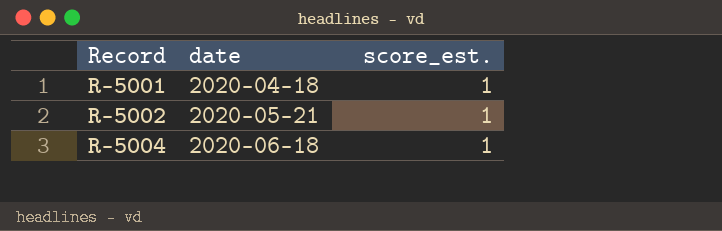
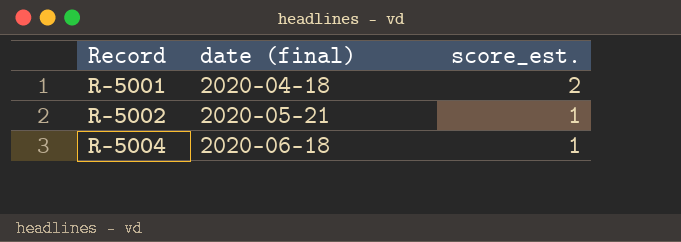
column name: date -> date (final)
R-5001 | score_est.: 1 -> 2

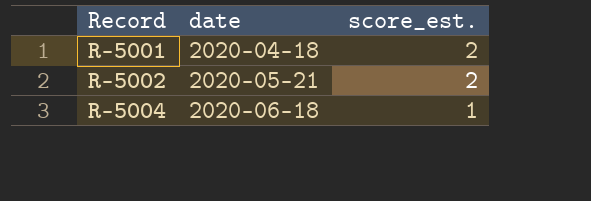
column name: date (final) -> date
R-5002 | score_est.: 1 -> 2

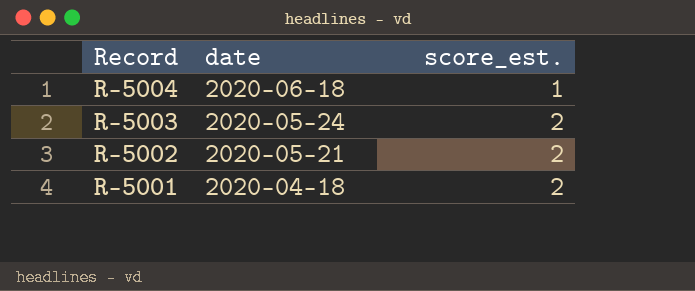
row order: Record ascending -> Record descending
row R-5003: none -> 2020-05-24 | 2

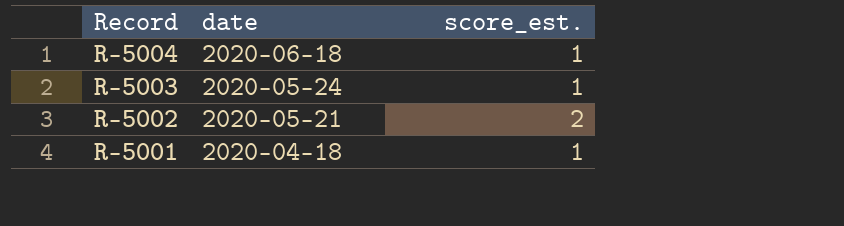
R-5003 | score_est.: 2 -> 1
R-5001 | score_est.: 2 -> 1

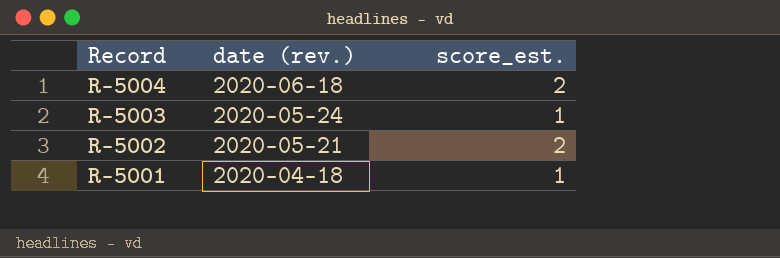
column name: date -> date (rev.)
R-5004 | score_est.: 1 -> 2

